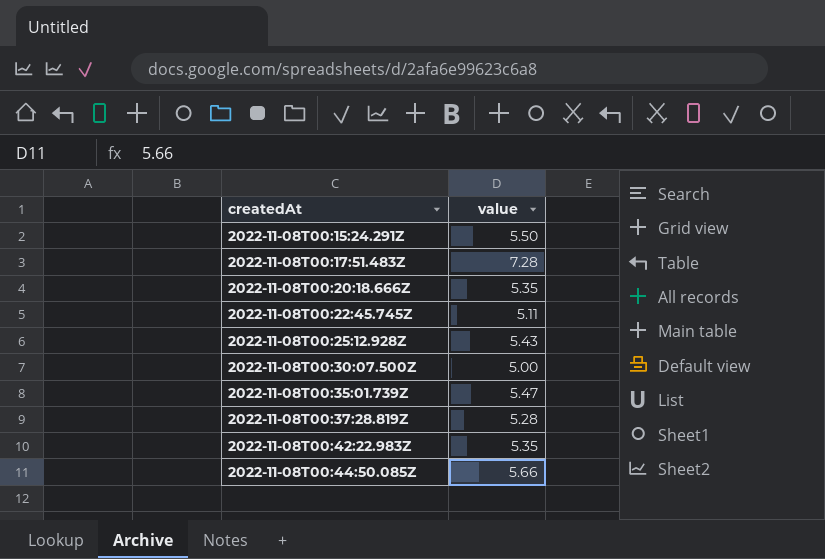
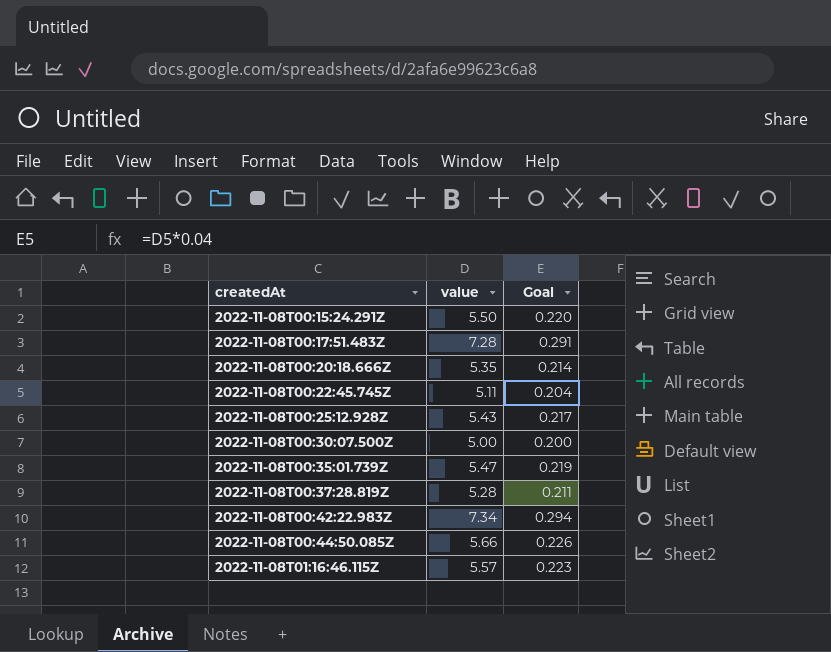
column Goal | formula: none -> [value] * 0.04
2022-11-08T00:42:22.983Z | value: 5.35 -> 7.34
row 2022-11-08T01:16:46.115Z: none -> 5.57 | 0.223

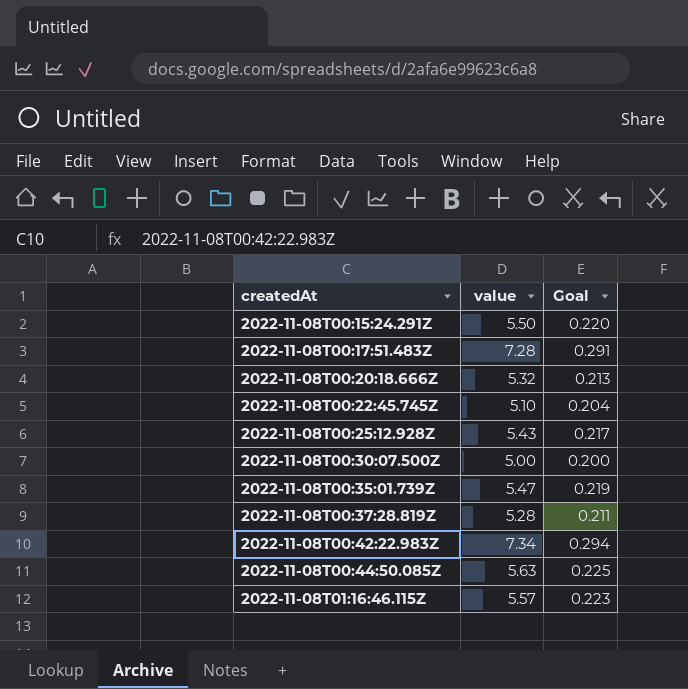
2022-11-08T00:20:18.666Z | value: 5.35 -> 5.32
2022-11-08T00:20:18.666Z | Goal: 0.214 -> 0.213
2022-11-08T00:22:45.745Z | value: 5.11 -> 5.10
2022-11-08T00:44:50.085Z | value: 5.66 -> 5.63
2022-11-08T00:44:50.085Z | Goal: 0.226 -> 0.225

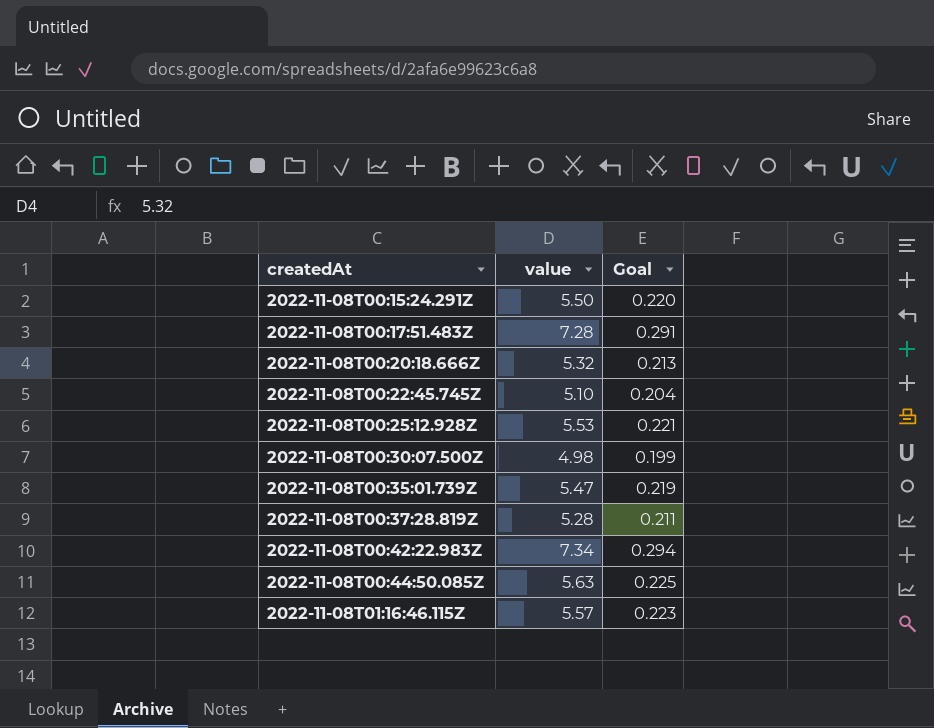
2022-11-08T00:25:12.928Z | value: 5.43 -> 5.53
2022-11-08T00:25:12.928Z | Goal: 0.217 -> 0.221
2022-11-08T00:30:07.500Z | value: 5.00 -> 4.98
2022-11-08T00:30:07.500Z | Goal: 0.200 -> 0.199

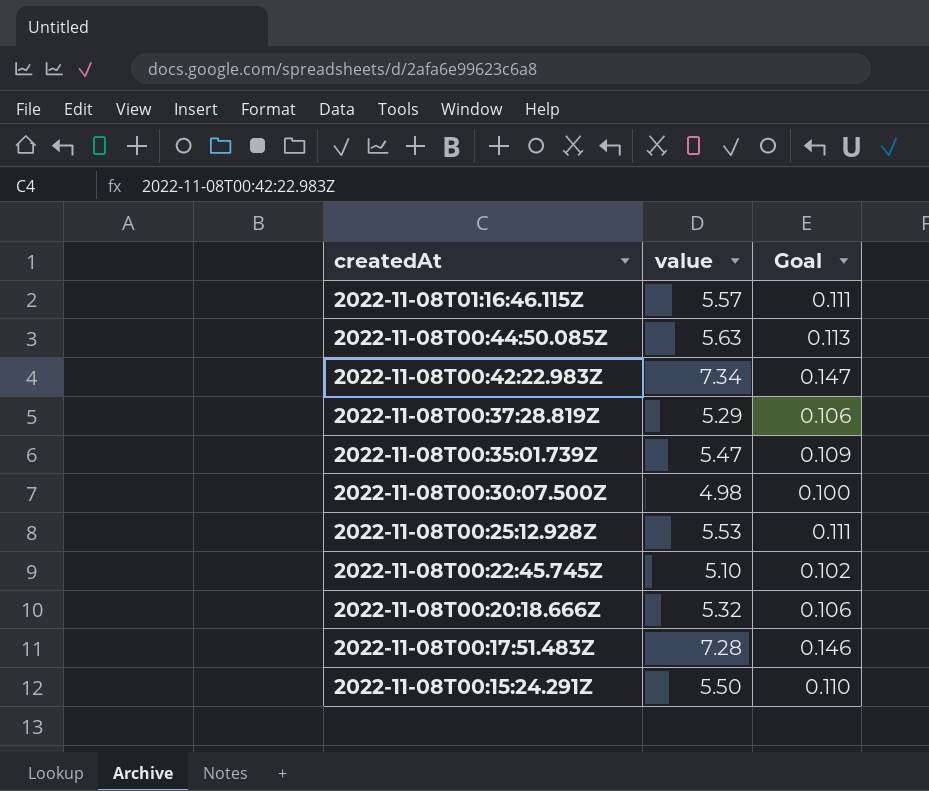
row order: createdAt ascending -> createdAt descending
column Goal | formula: [value] * 0.04 -> [value] * 0.02
2022-11-08T00:37:28.819Z | value: 5.28 -> 5.29

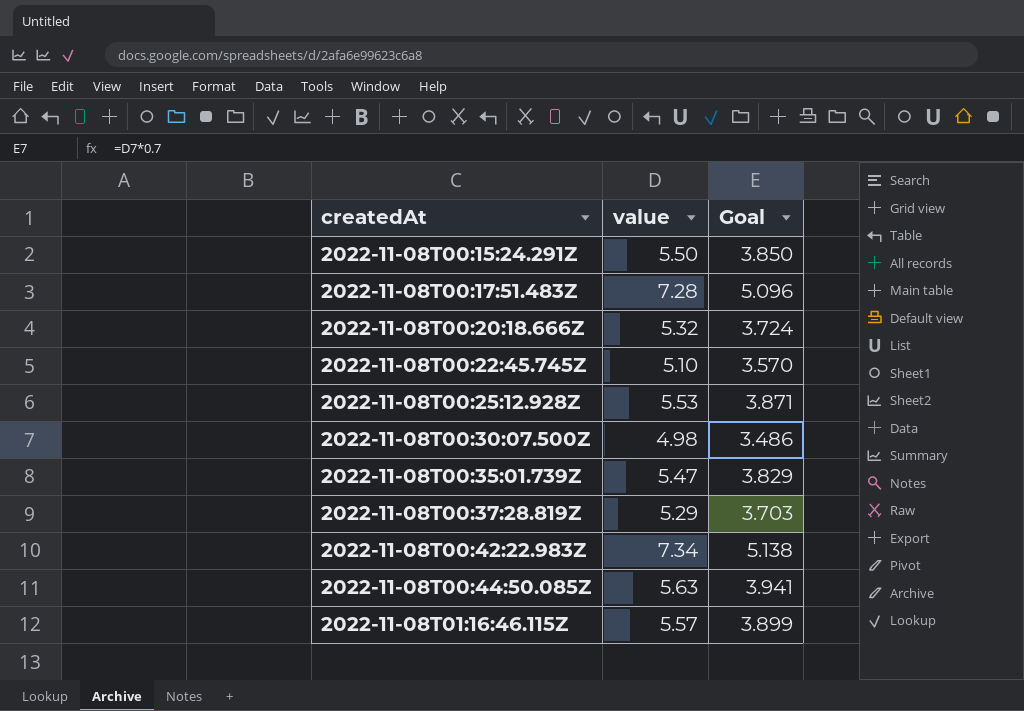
row order: createdAt descending -> createdAt ascending
column Goal | formula: [value] * 0.02 -> [value] * 0.7

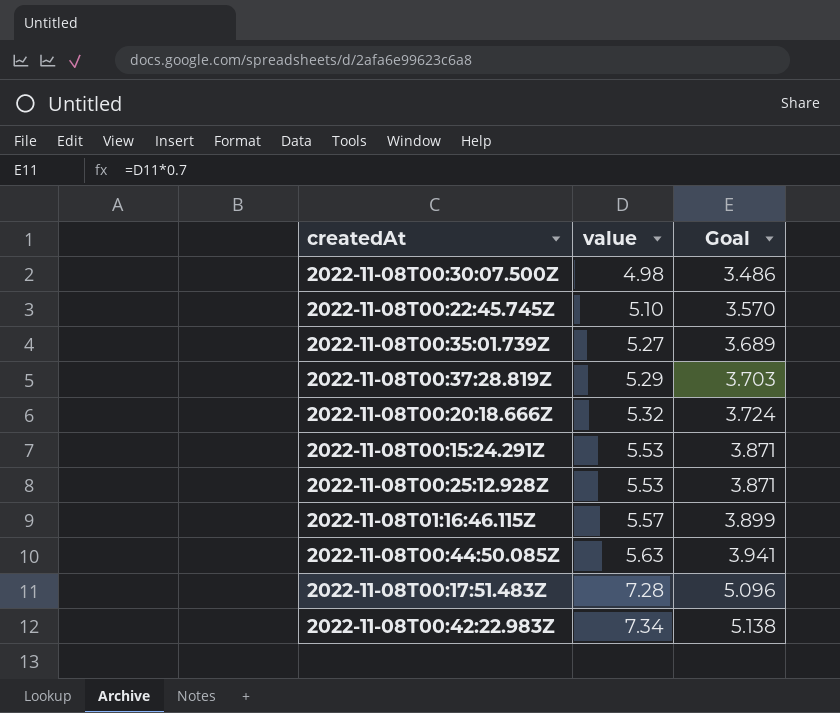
row order: createdAt ascending -> value ascending
2022-11-08T00:35:01.739Z | value: 5.47 -> 5.27
2022-11-08T00:35:01.739Z | Goal: 3.829 -> 3.689
2022-11-08T00:15:24.291Z | value: 5.50 -> 5.53
2022-11-08T00:15:24.291Z | Goal: 3.850 -> 3.871

